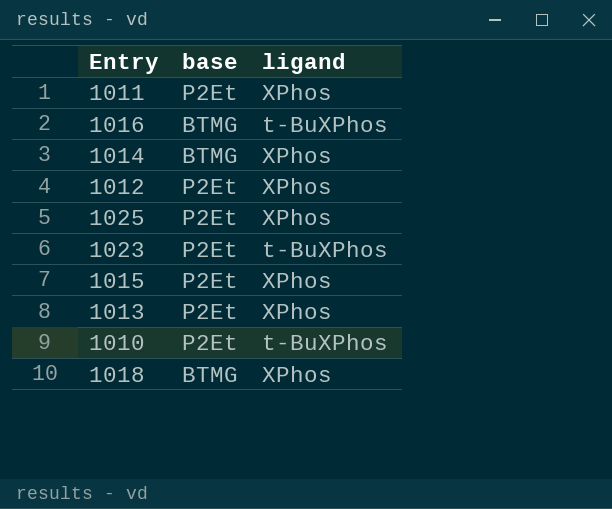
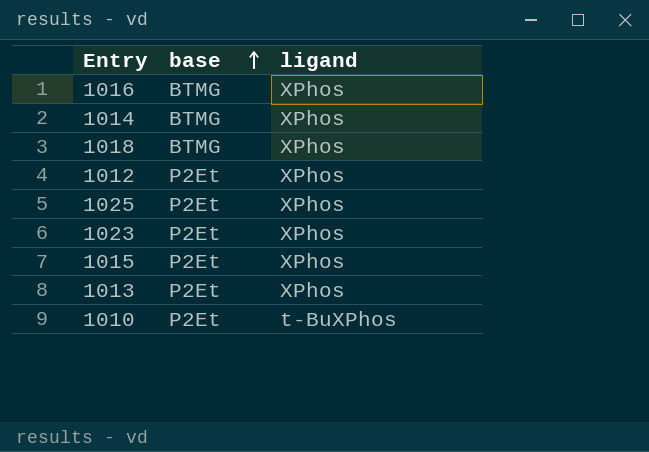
row order: none -> base ascending
row 1011: P2Et | XPhos -> none
1016 | ligand: t-BuXPhos -> XPhos
1023 | ligand: t-BuXPhos -> XPhos

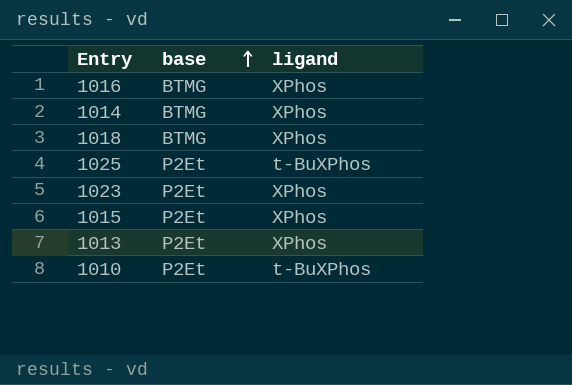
row 1012: P2Et | XPhos -> none
1025 | ligand: XPhos -> t-BuXPhos

